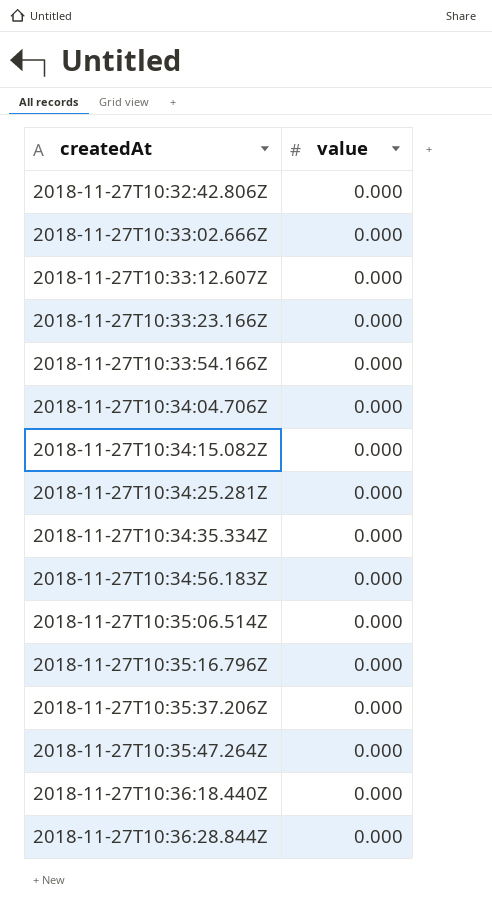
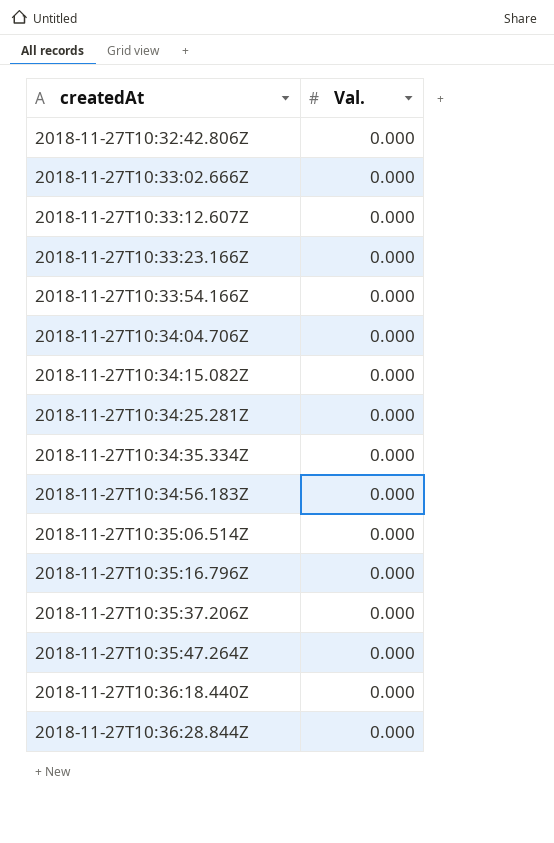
column name: value -> Val.

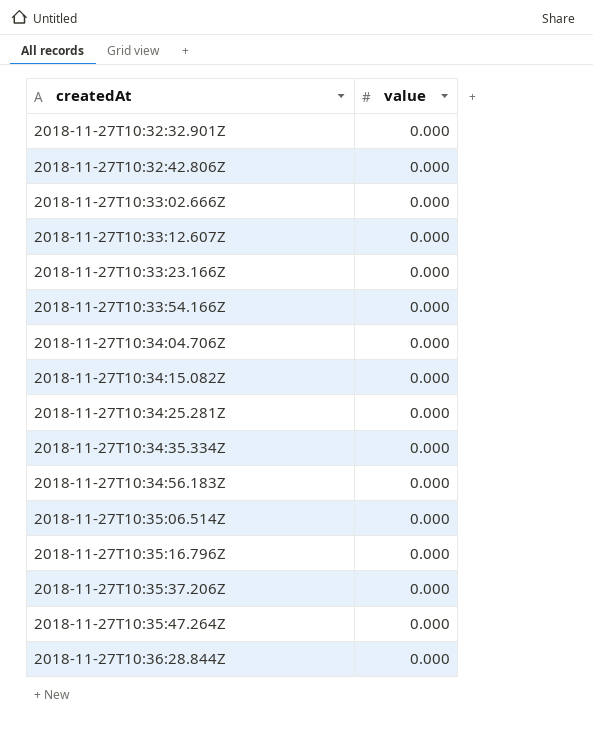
column name: Val. -> value
row 2018-11-27T10:36:18.440Z: 0.000 -> none
row 2018-11-27T10:32:32.901Z: none -> 0.000

